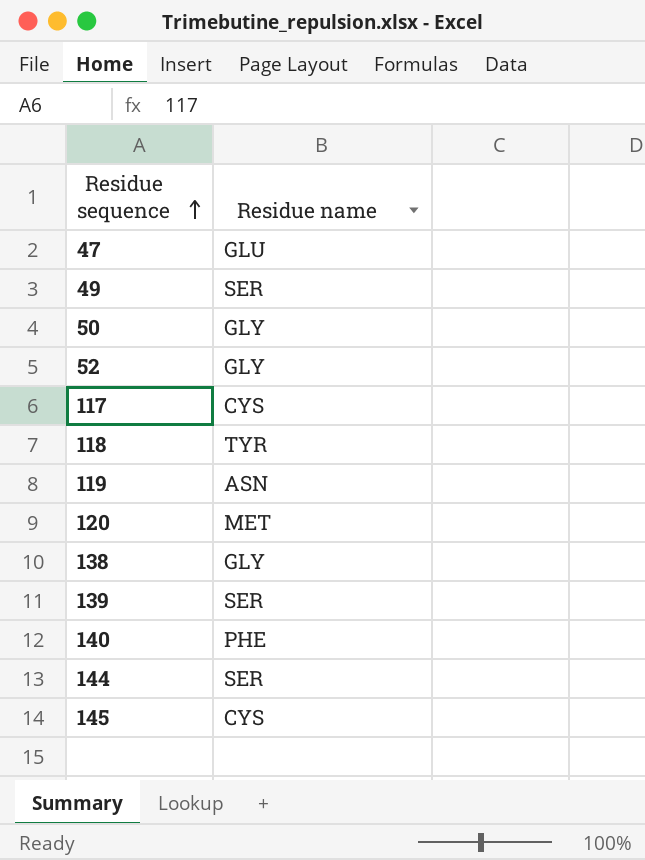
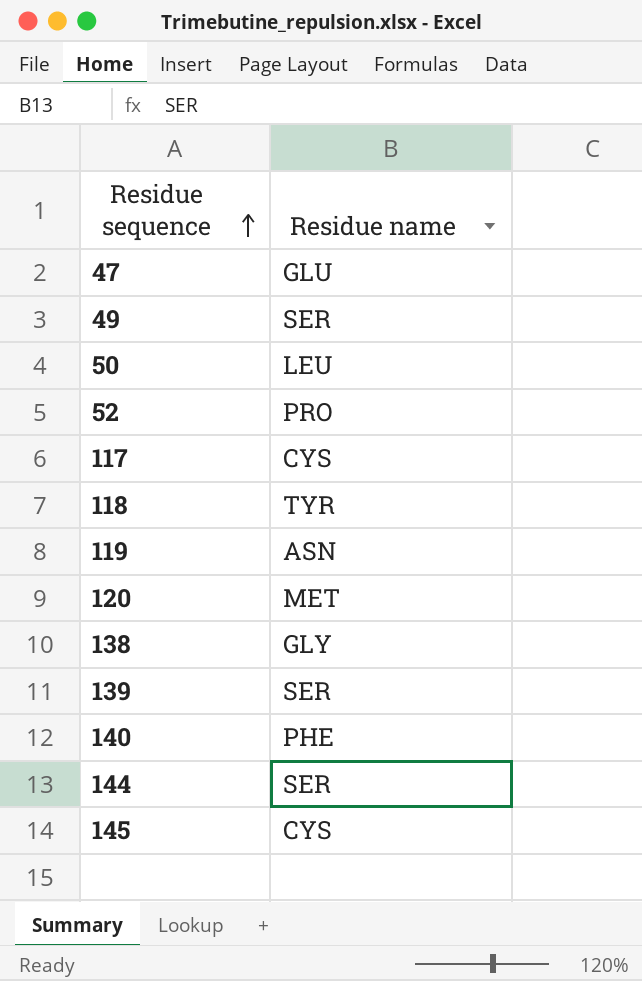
50 | Residue name: GLY -> LEU
52 | Residue name: GLY -> PRO

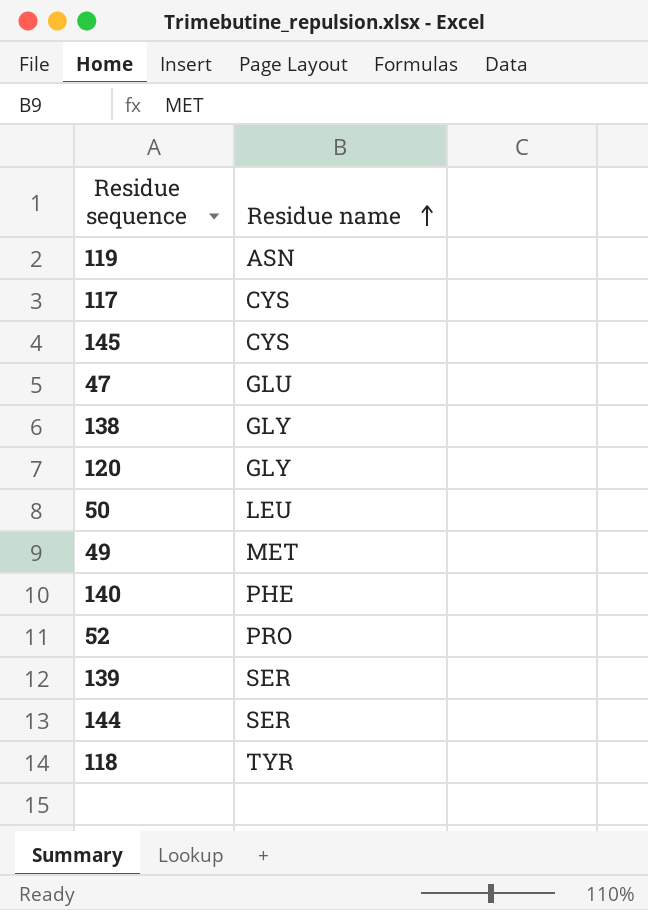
row order: Residue sequence ascending -> Residue name ascending
120 | Residue name: MET -> GLY
49 | Residue name: SER -> MET

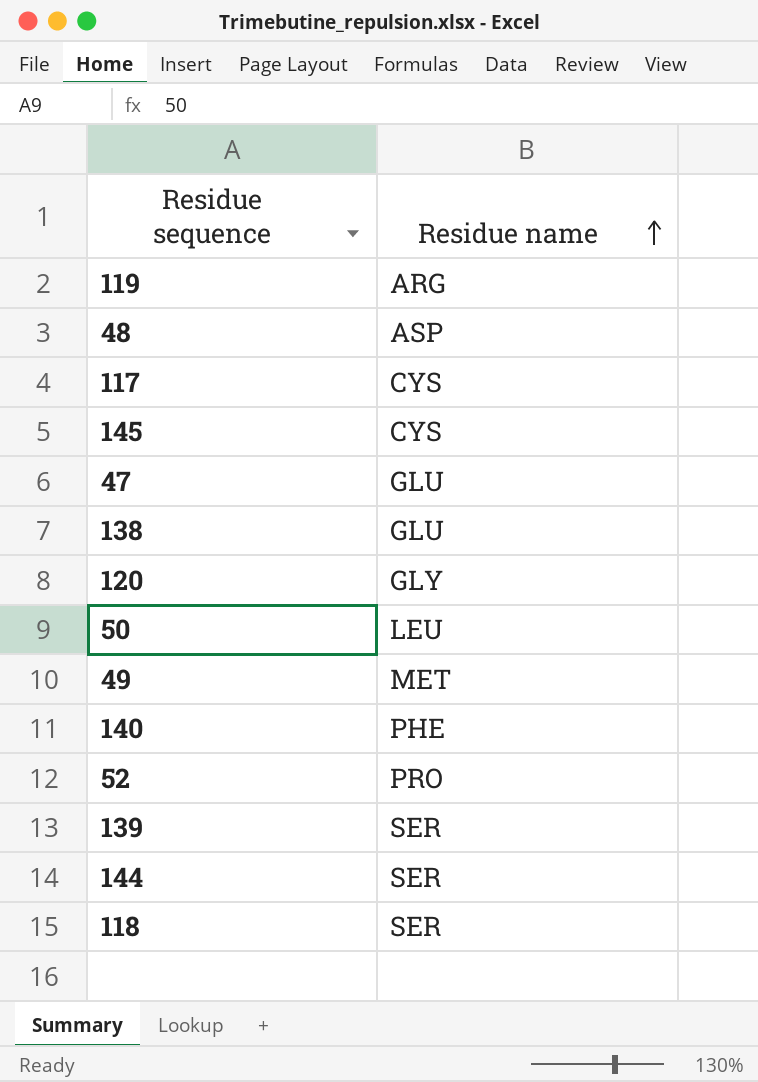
119 | Residue name: ASN -> ARG
row 48: none -> ASP
138 | Residue name: GLY -> GLU
118 | Residue name: TYR -> SER

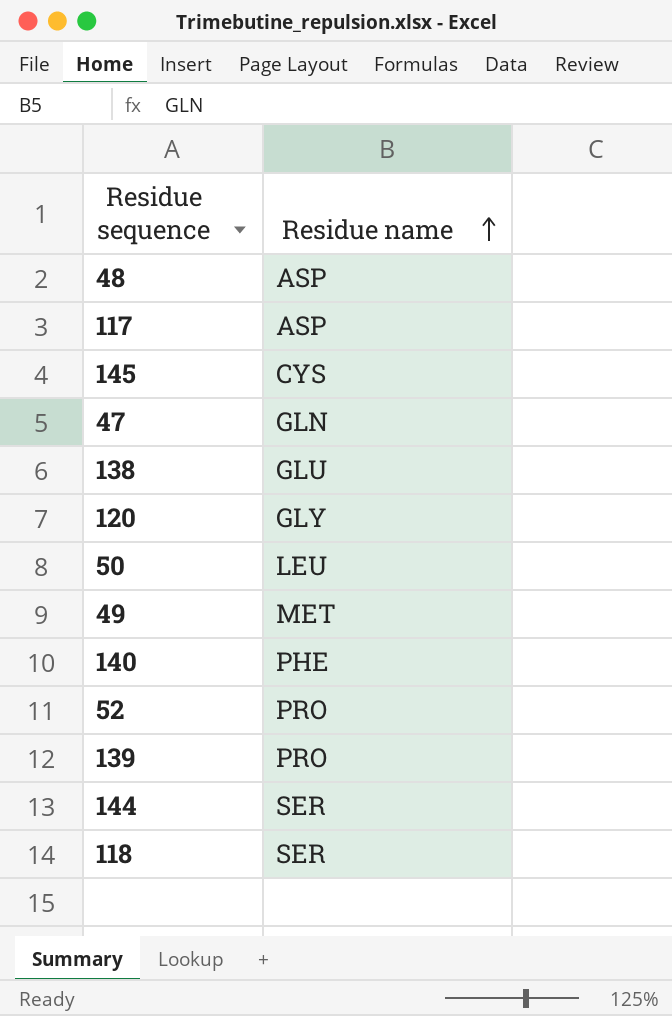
row 119: ARG -> none
117 | Residue name: CYS -> ASP
47 | Residue name: GLU -> GLN
139 | Residue name: SER -> PRO

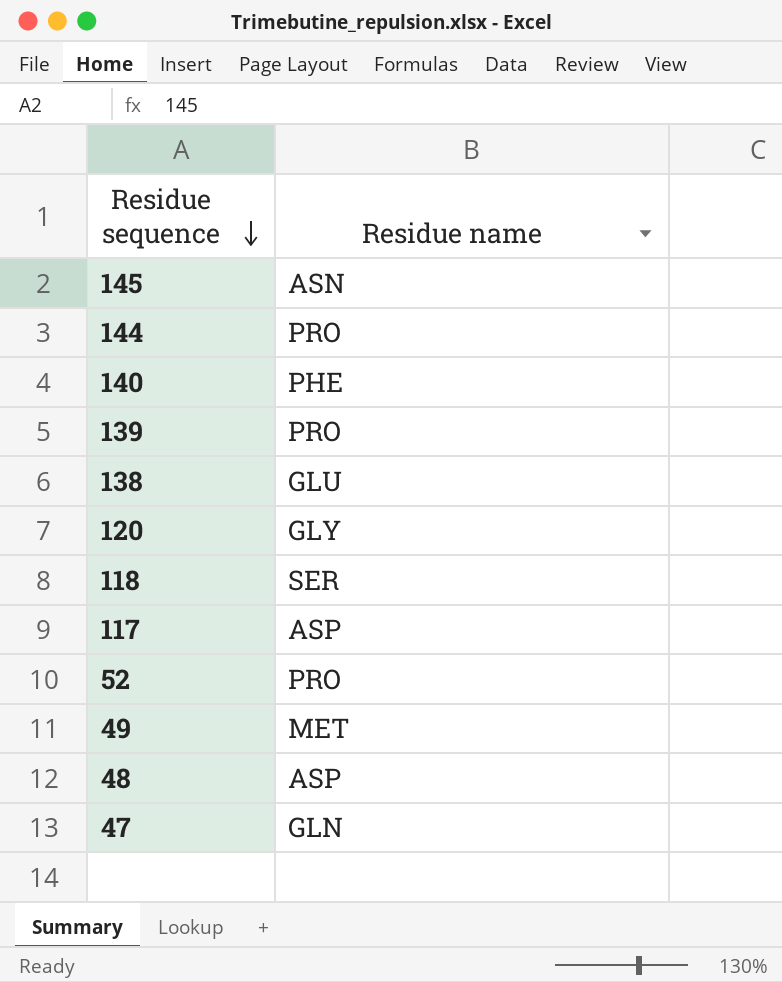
row order: Residue name ascending -> Residue sequence descending
row 50: LEU -> none
145 | Residue name: CYS -> ASN
144 | Residue name: SER -> PRO

